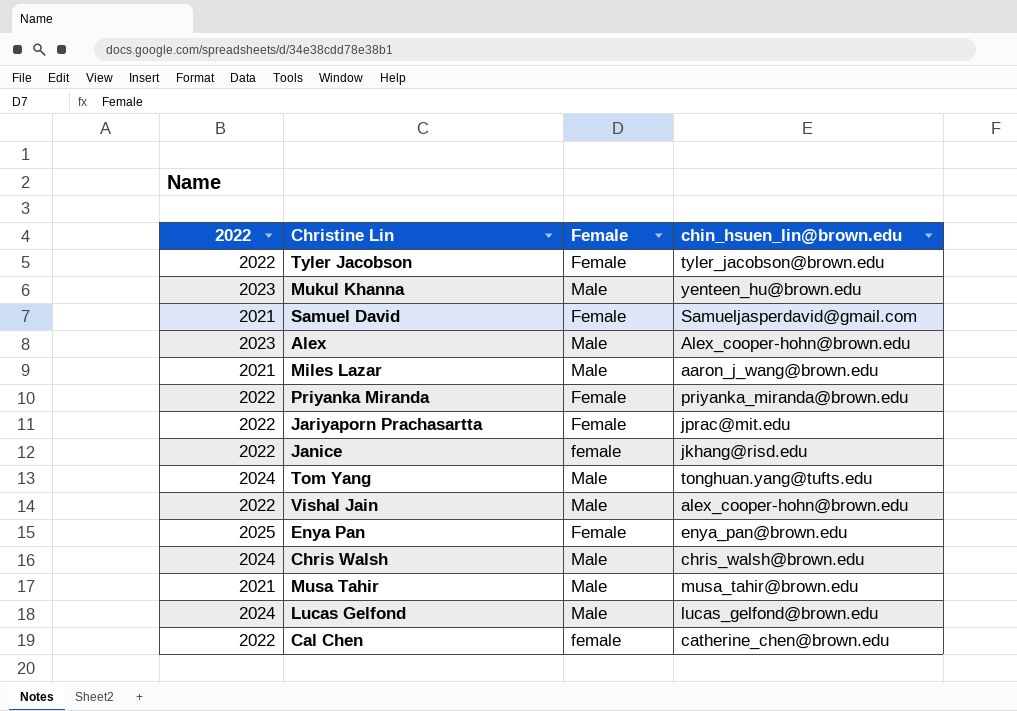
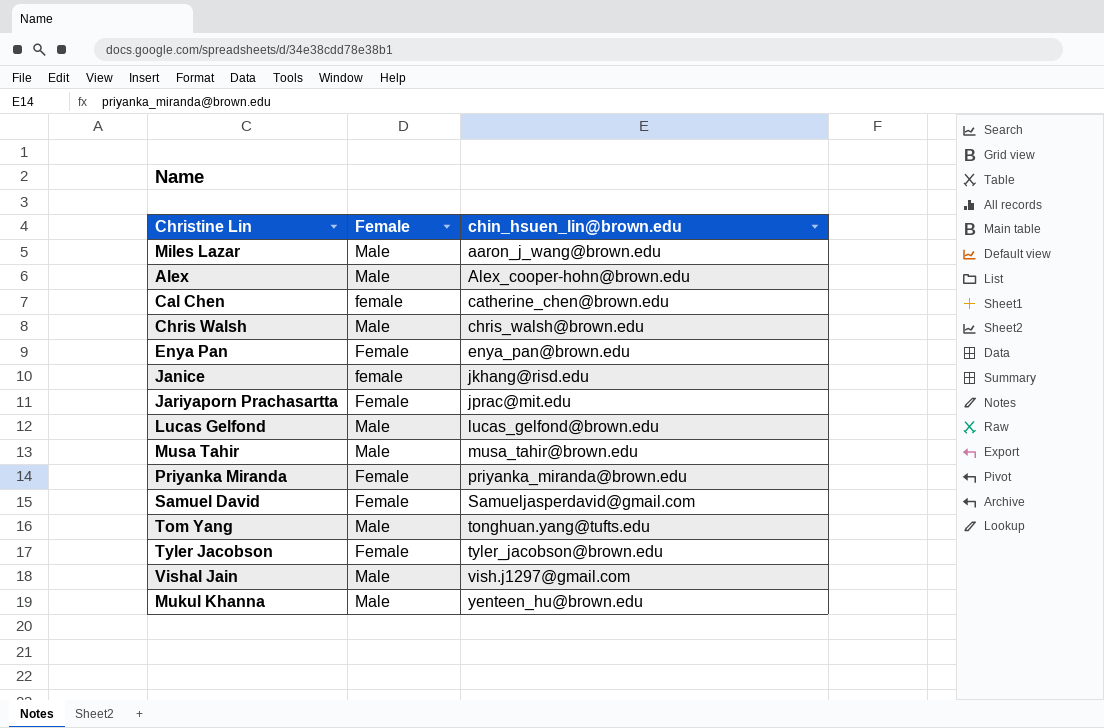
row order: none -> chin_hsuen_lin@brown.edu ascending
column 2022 | position: 1 -> none
Vishal Jain | chin_hsuen_lin@brown.edu: alex_cooper-hohn@brown.edu -> vish.j1297@gmail.com

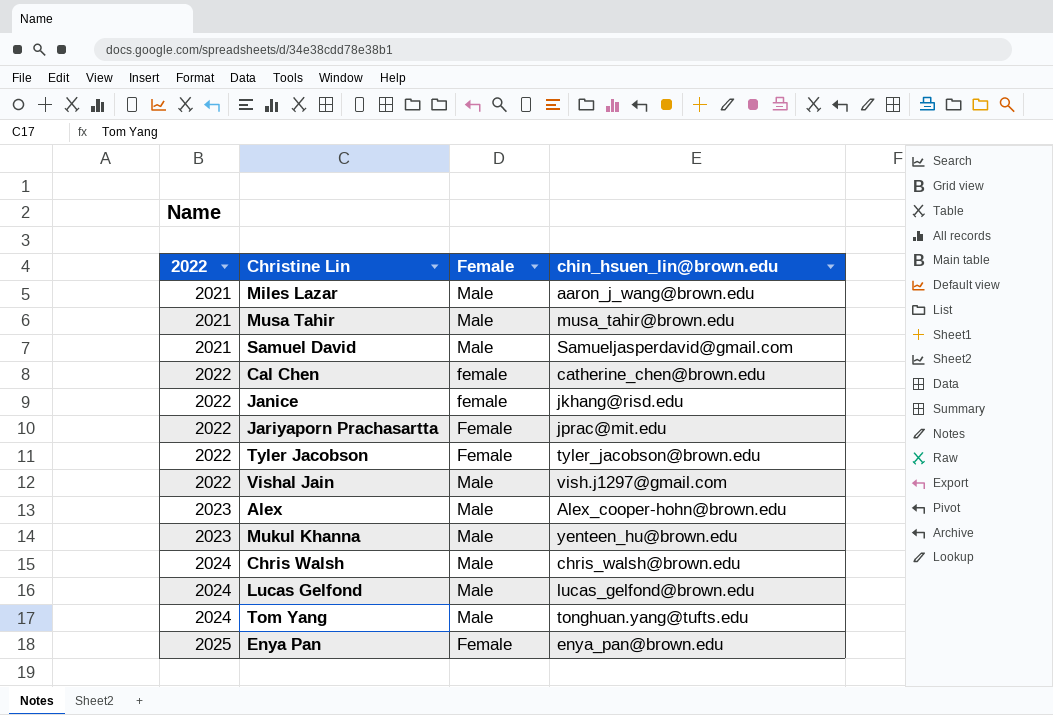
row order: chin_hsuen_lin@brown.edu ascending -> 2022 ascending
column 2022 | position: none -> 1
row Priyanka Miranda: Female | priyanka_miranda@brown.edu -> none
Samuel David | Female: Female -> Male

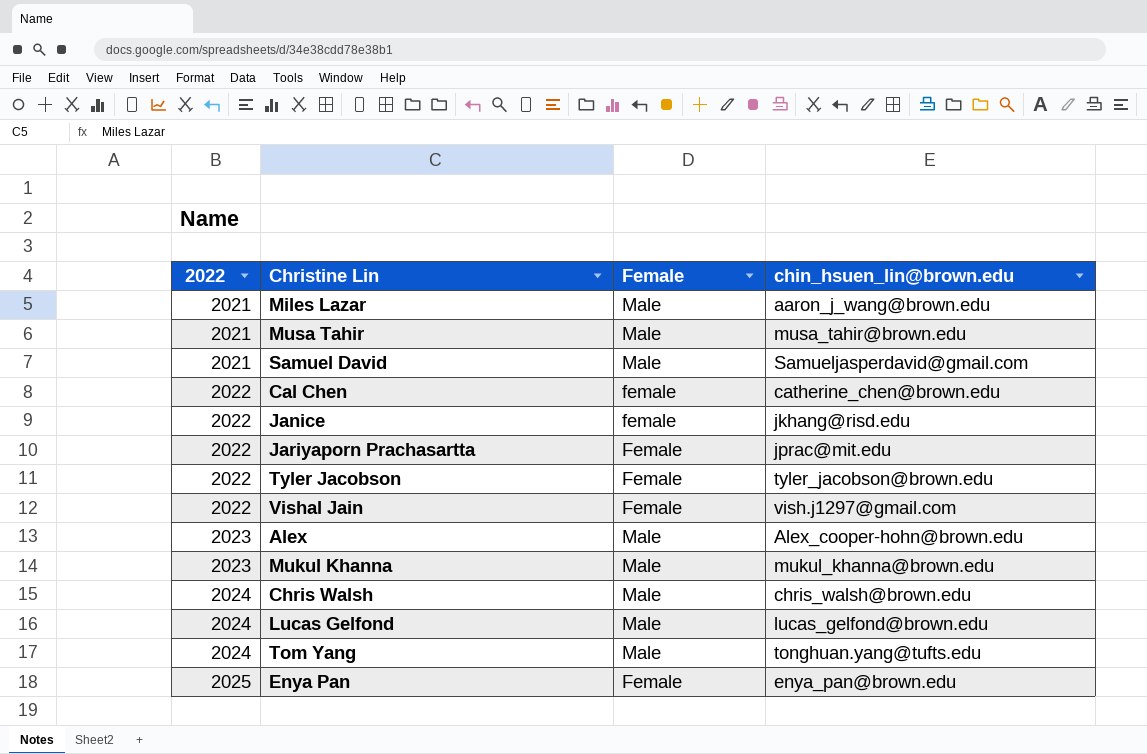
Vishal Jain | Female: Male -> Female
Mukul Khanna | chin_hsuen_lin@brown.edu: yenteen_hu@brown.edu -> mukul_khanna@brown.edu

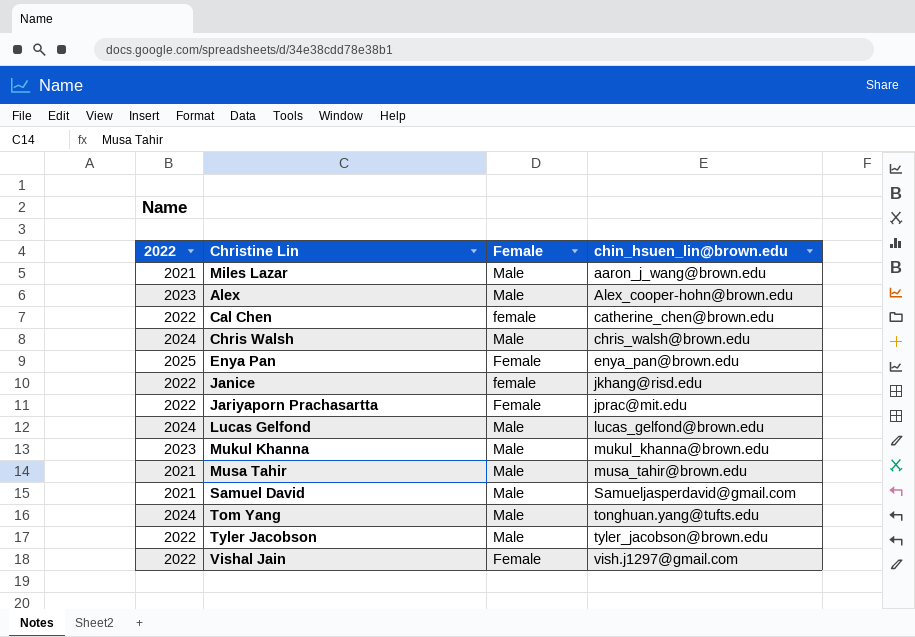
row order: 2022 ascending -> chin_hsuen_lin@brown.edu ascending
Tyler Jacobson | Female: Female -> Male

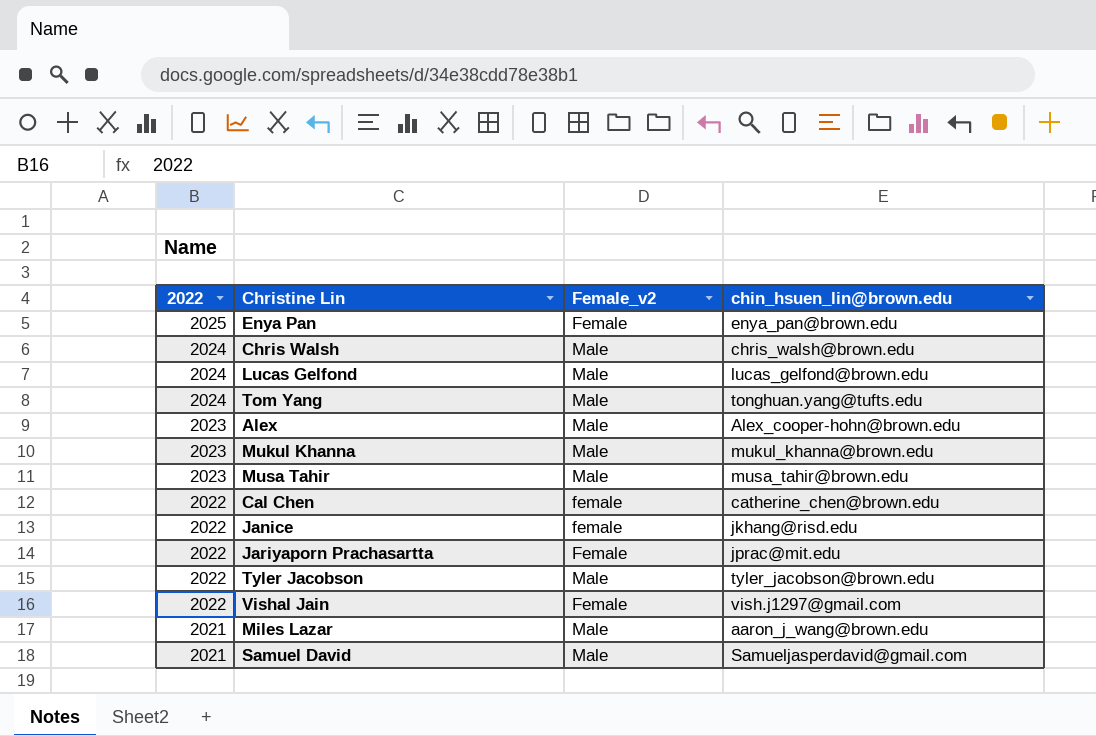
row order: chin_hsuen_lin@brown.edu ascending -> 2022 descending
column name: Female -> Female_v2
Musa Tahir | 2022: 2021 -> 2023

